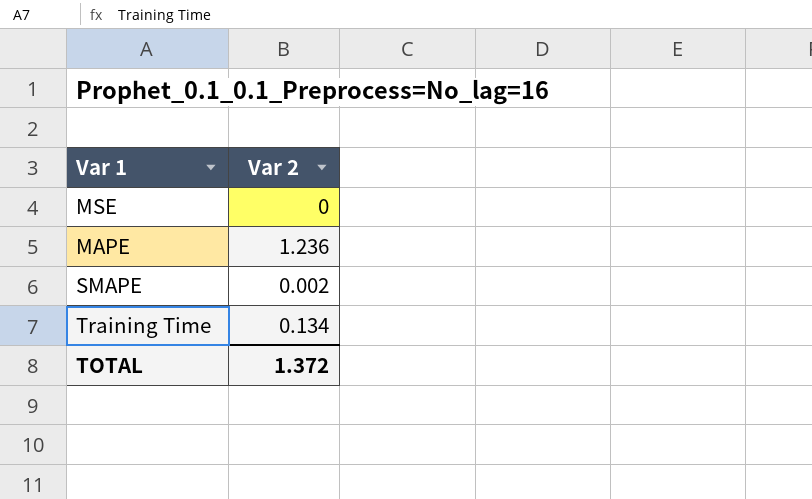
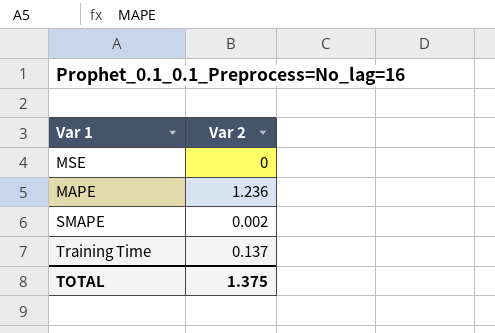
Training Time | Var 2: 0.134 -> 0.137
TOTAL | Var 2: 1.372 -> 1.375

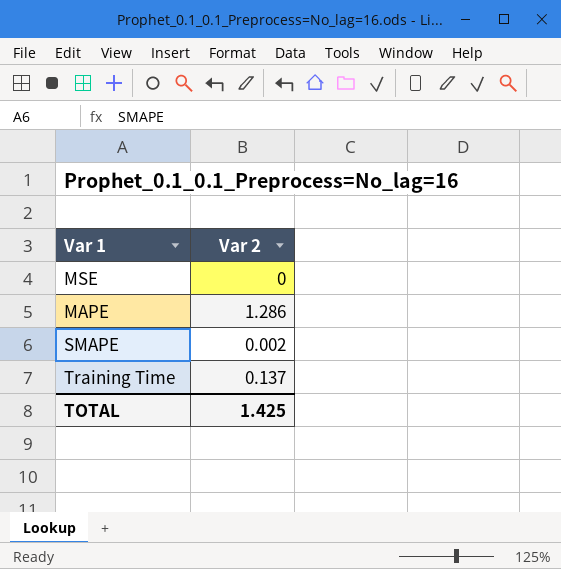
MAPE | Var 2: 1.236 -> 1.286
TOTAL | Var 2: 1.375 -> 1.425

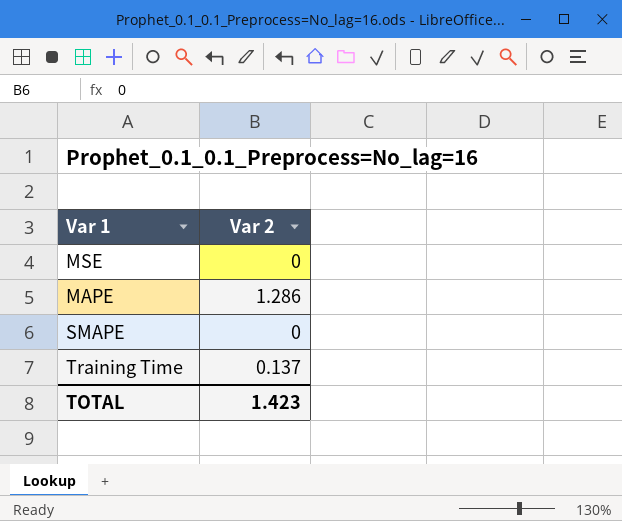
SMAPE | Var 2: 0.002 -> 0
TOTAL | Var 2: 1.425 -> 1.423

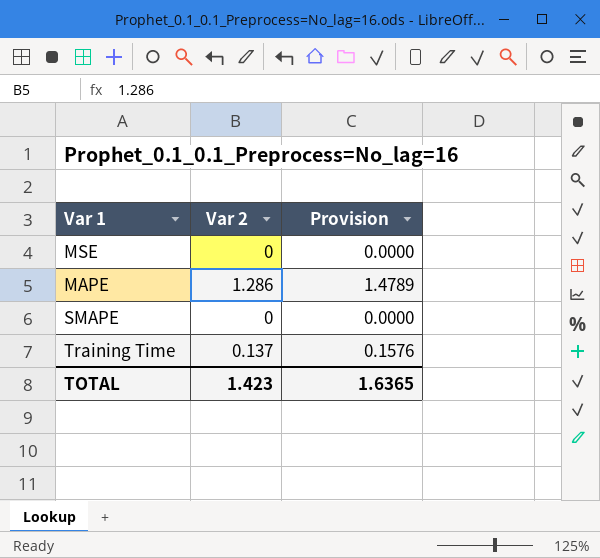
column Provision | formula: none -> [Var 2] * 1.15

